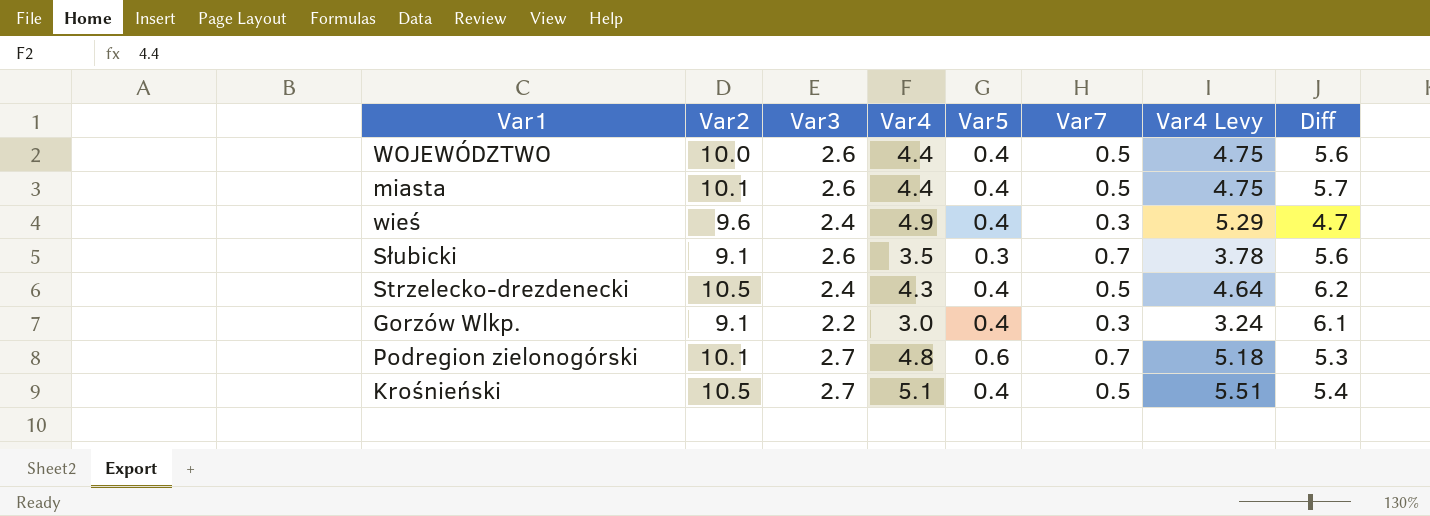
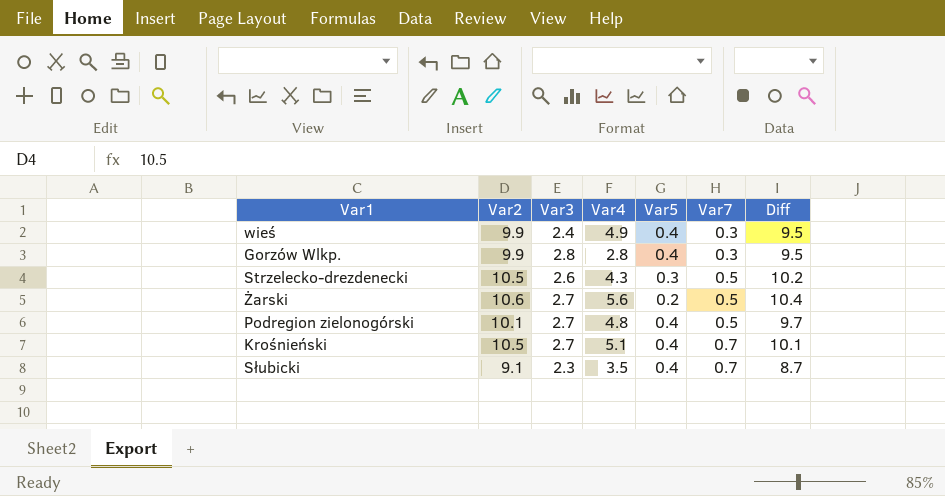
row order: none -> Var7 ascending
column Var4 Levy | formula: [Var4] * 1.08 -> none
column Diff | formula: [Var2] - [Var4] -> [Var2] - [Var5]
row WOJEWÓDZTWO: 10.0 | 2.6 | 4.4 | 0.4 | 0.5 | 4.75 | 5.6 -> none
row miasta: 10.1 | 2.6 | 4.4 | 0.4 | 0.5 | 4.75 | 5.7 -> none
wieś | Var2: 9.6 -> 9.9
Gorzów Wlkp. | Var2: 9.1 -> 9.9
Gorzów Wlkp. | Var3: 2.2 -> 2.8
Gorzów Wlkp. | Var4: 3.0 -> 2.8
Strzelecko-drezdenecki | Var3: 2.4 -> 2.6
Strzelecko-drezdenecki | Var5: 0.4 -> 0.3
row Żarski: none -> 10.6 | 2.7 | 5.6 | 0.2 | 0.5 | 10.4
Podregion zielonogórski | Var5: 0.6 -> 0.4
Podregion zielonogórski | Var7: 0.7 -> 0.5
Krośnieński | Var7: 0.5 -> 0.7
Słubicki | Var3: 2.6 -> 2.3
Słubicki | Var5: 0.3 -> 0.4

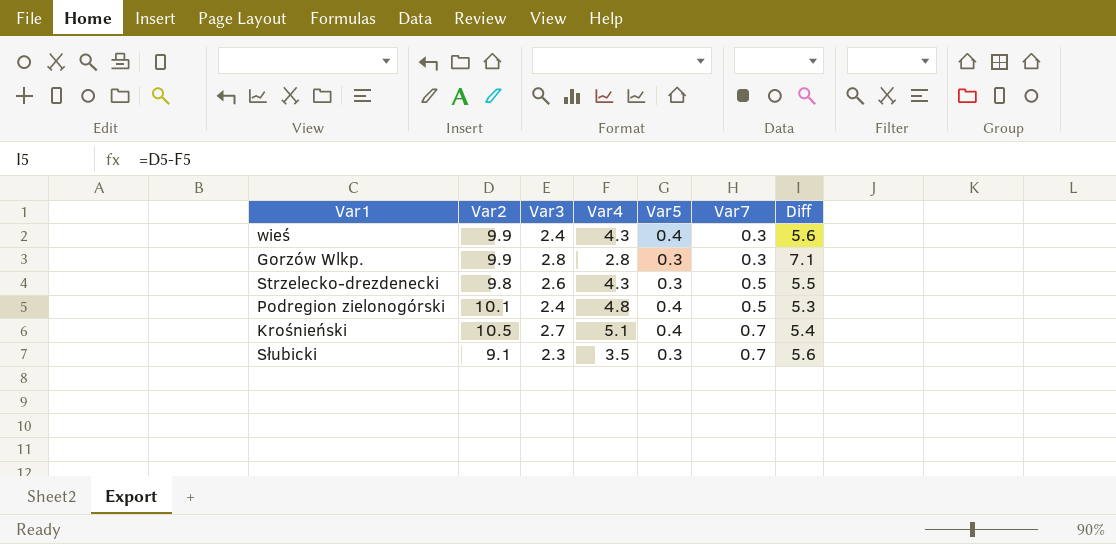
column Diff | formula: [Var2] - [Var5] -> [Var2] - [Var4]
row Żarski: 10.6 | 2.7 | 5.6 | 0.2 | 0.5 | 10.4 -> none
wieś | Var4: 4.9 -> 4.3
Gorzów Wlkp. | Var5: 0.4 -> 0.3
Strzelecko-drezdenecki | Var2: 10.5 -> 9.8
Podregion zielonogórski | Var3: 2.7 -> 2.4
Słubicki | Var5: 0.4 -> 0.3

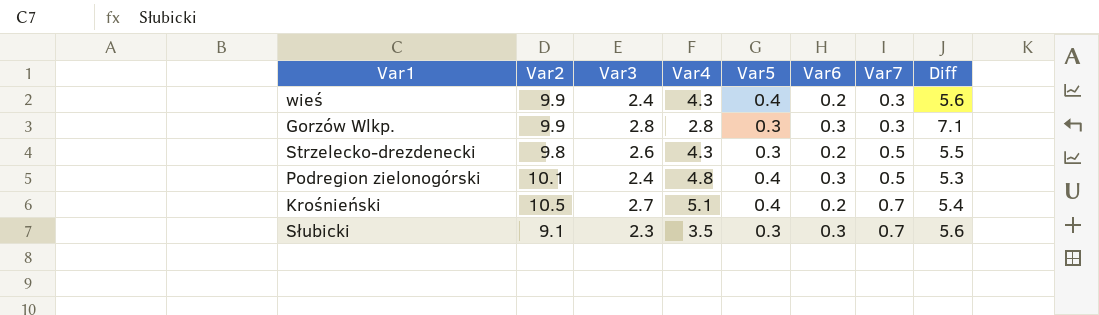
column Var6 | position: none -> 6

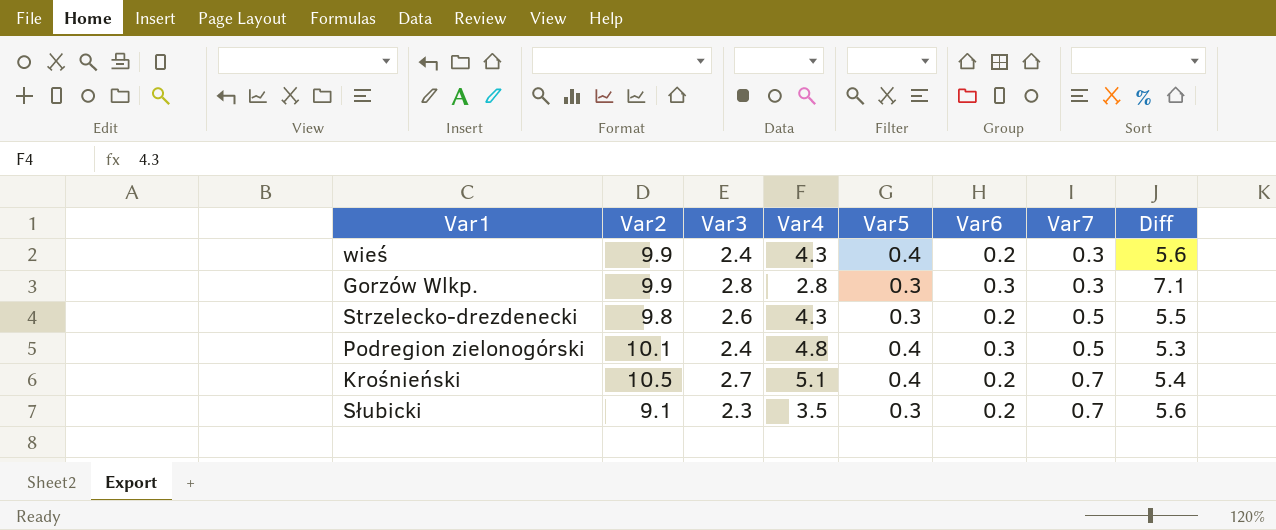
Słubicki | Var6: 0.3 -> 0.2

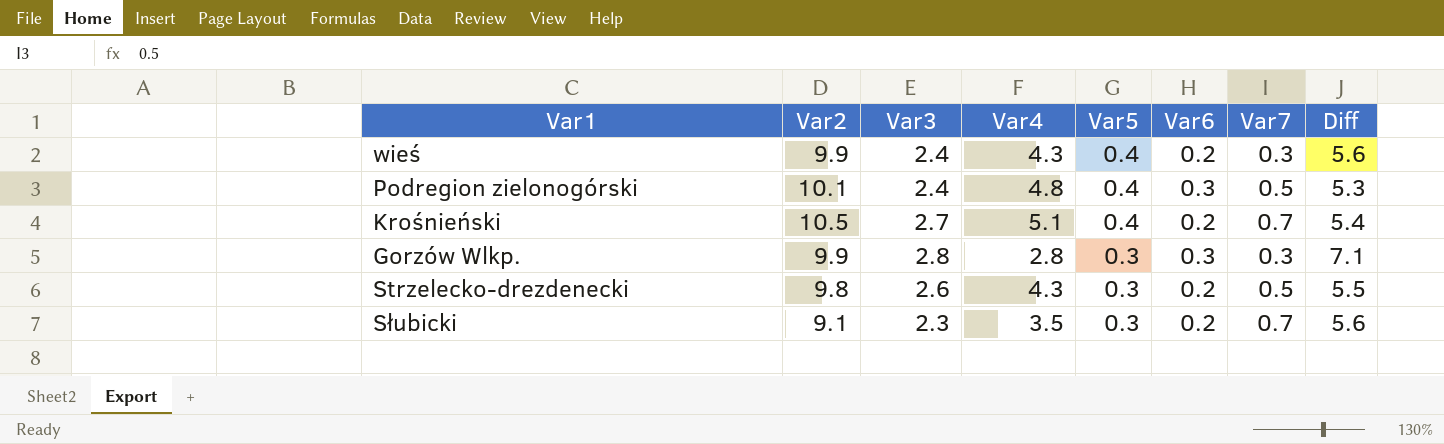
row order: Var7 ascending -> Var5 descending

